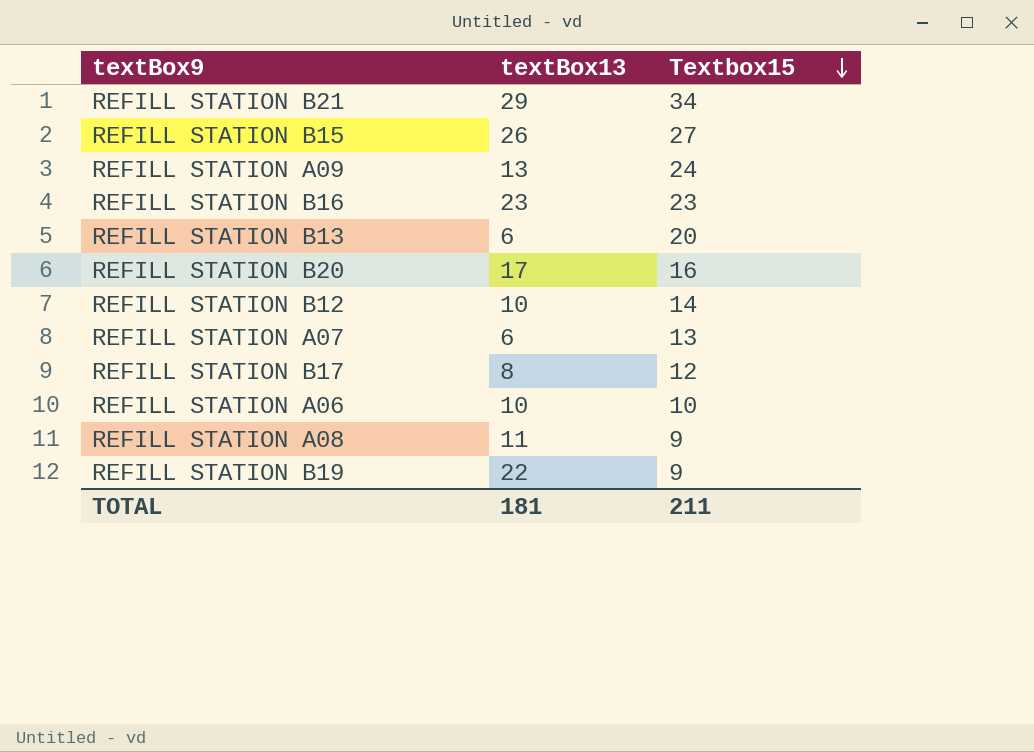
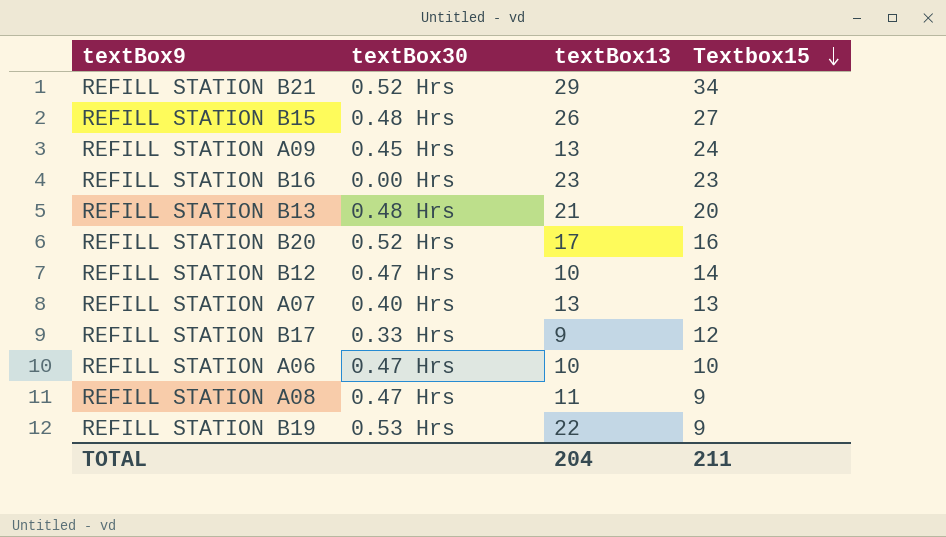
column textBox30 | position: none -> 2
REFILL STATION B13 | textBox13: 6 -> 21
REFILL STATION A07 | textBox13: 6 -> 13
REFILL STATION B17 | textBox13: 8 -> 9
TOTAL | textBox13: 181 -> 204

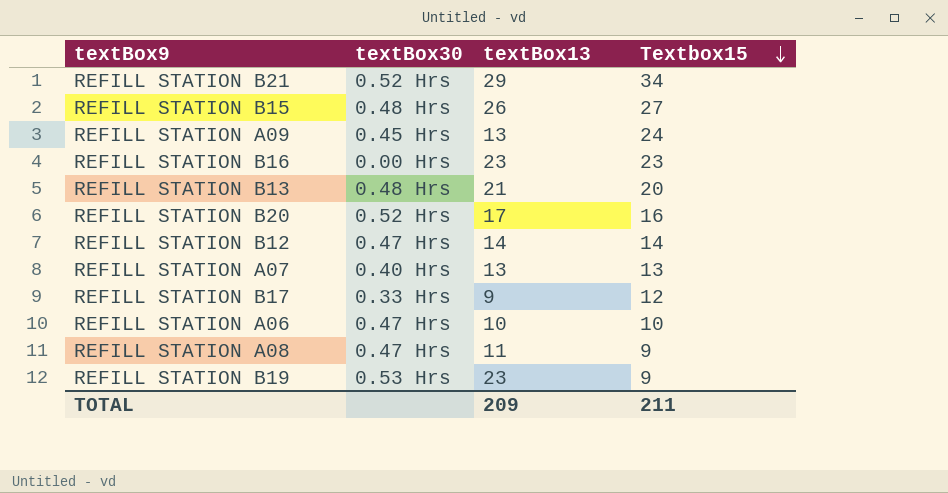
REFILL STATION B12 | textBox13: 10 -> 14
REFILL STATION B19 | textBox13: 22 -> 23
TOTAL | textBox13: 204 -> 209

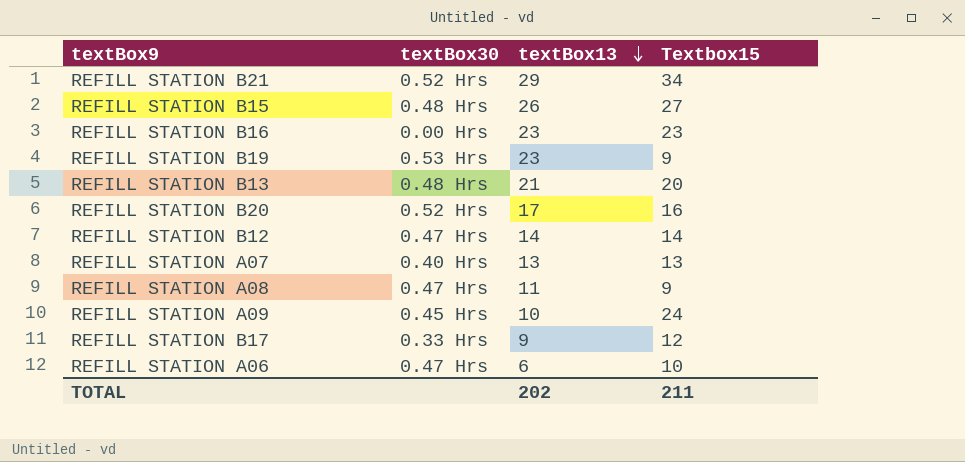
row order: Textbox15 descending -> textBox13 descending
REFILL STATION A09 | textBox13: 13 -> 10
REFILL STATION A06 | textBox13: 10 -> 6
TOTAL | textBox13: 209 -> 202

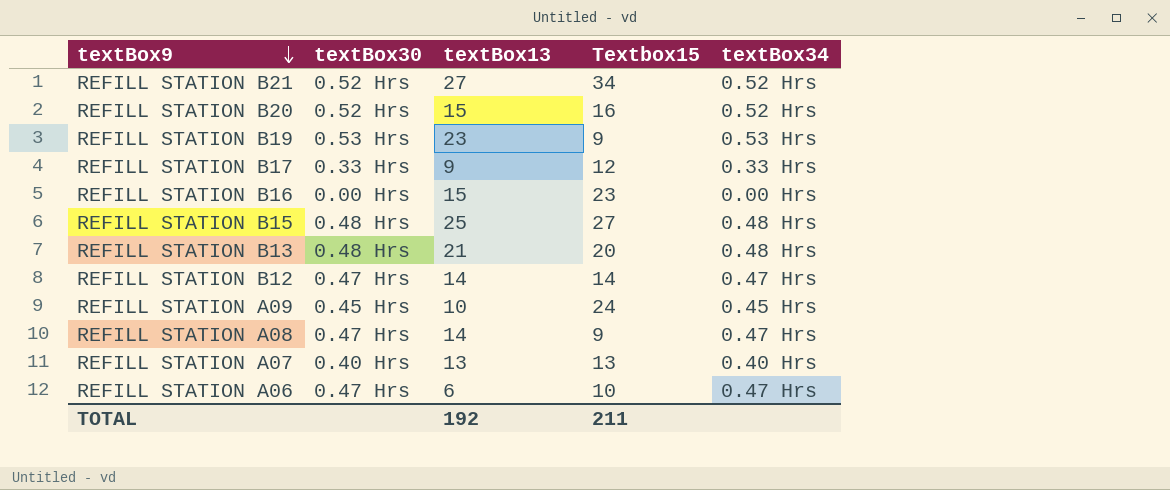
row order: textBox13 descending -> textBox9 descending
column textBox34 | position: none -> 5
REFILL STATION B21 | textBox13: 29 -> 27
REFILL STATION B20 | textBox13: 17 -> 15
REFILL STATION B16 | textBox13: 23 -> 15
REFILL STATION B15 | textBox13: 26 -> 25
REFILL STATION A08 | textBox13: 11 -> 14
TOTAL | textBox13: 202 -> 192

